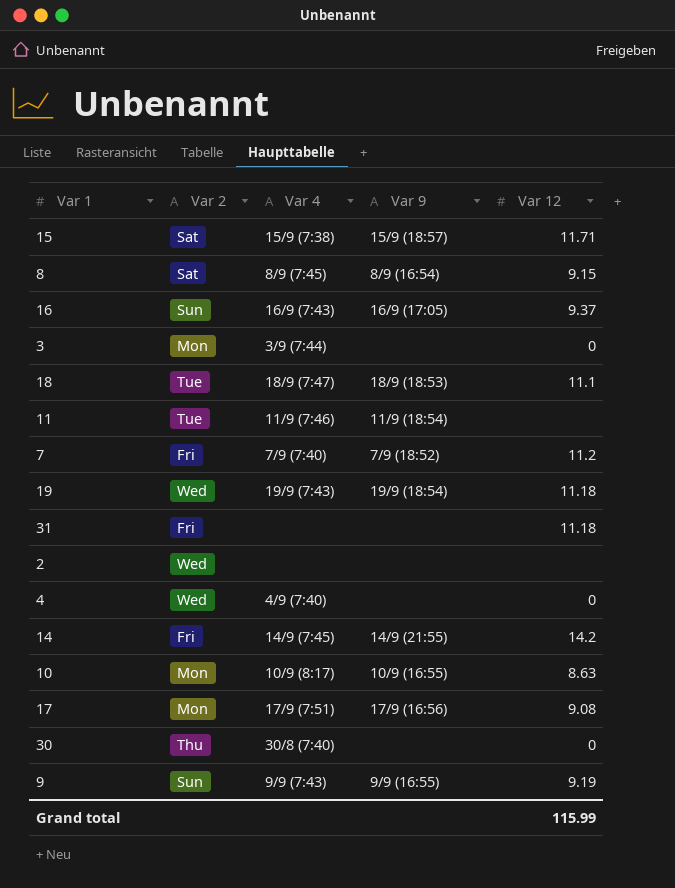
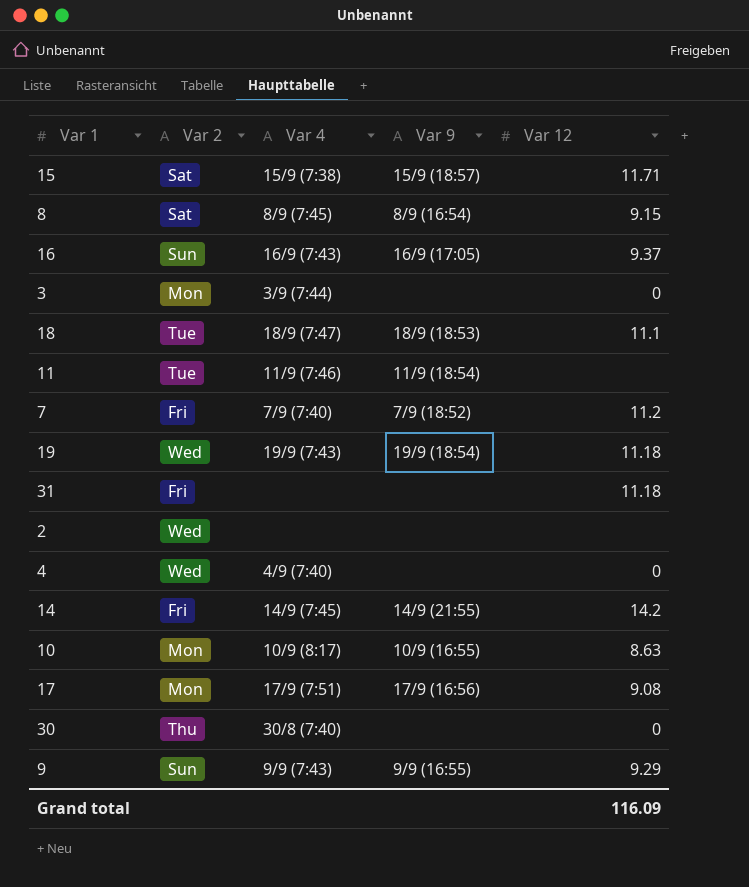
9 | Var 12: 9.19 -> 9.29
Grand total | Var 12: 115.99 -> 116.09

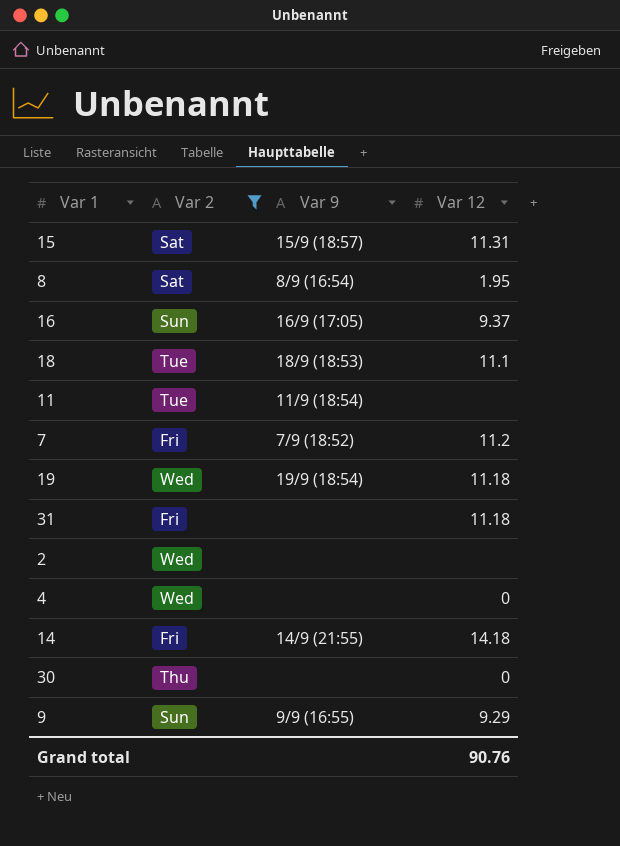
filter: none -> Var 2 != Mon
column Var 4 | position: 3 -> none
15 | Var 12: 11.71 -> 11.31
8 | Var 12: 9.15 -> 1.95
14 | Var 12: 14.2 -> 14.18
Grand total | Var 12: 116.09 -> 90.76

